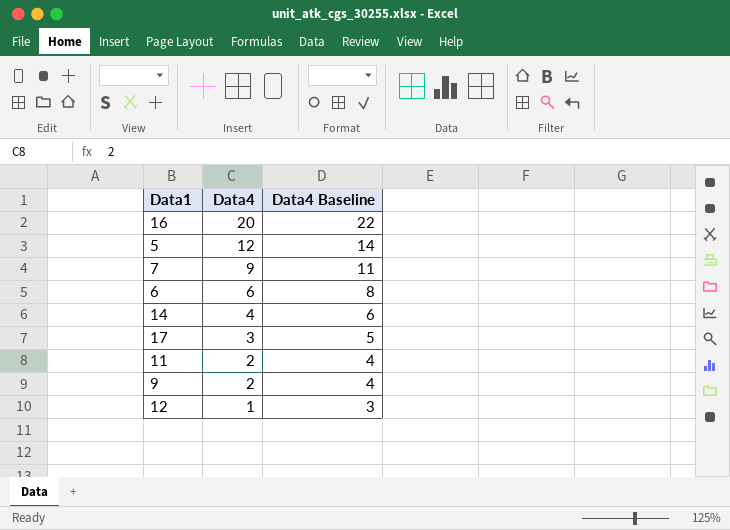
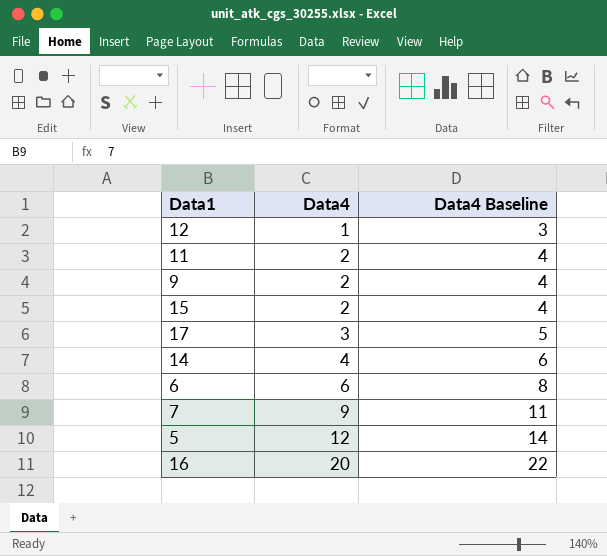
row order: Data4 descending -> Data4 ascending
row 15: none -> 2 | 4

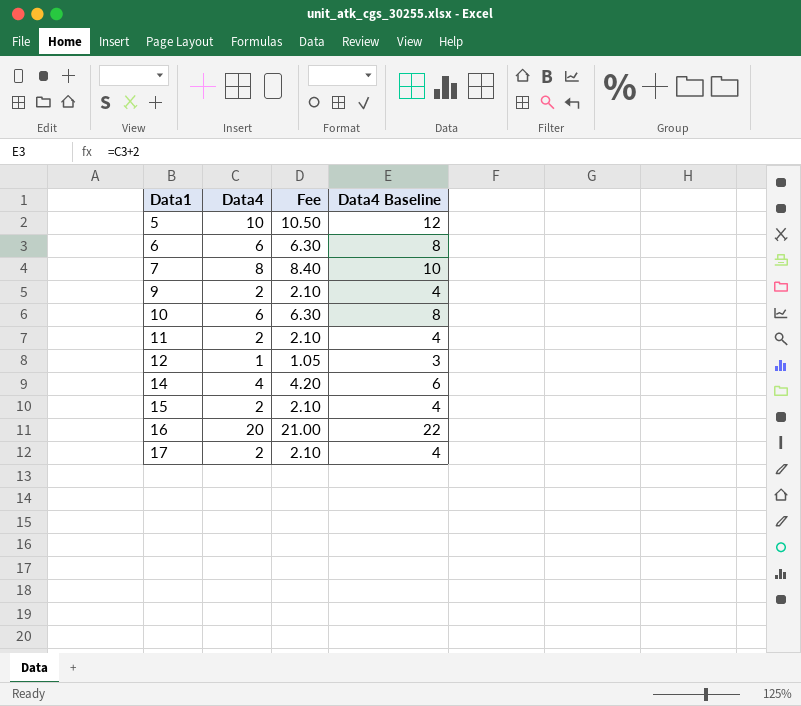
row order: Data4 ascending -> Data1 ascending
column Fee | formula: none -> [Data4] * 1.05
5 | Data4: 12 -> 10
5 | Data4 Baseline: 14 -> 12
7 | Data4: 9 -> 8
7 | Data4 Baseline: 11 -> 10
row 10: none -> 6 | 6.30 | 8
17 | Data4: 3 -> 2
17 | Data4 Baseline: 5 -> 4

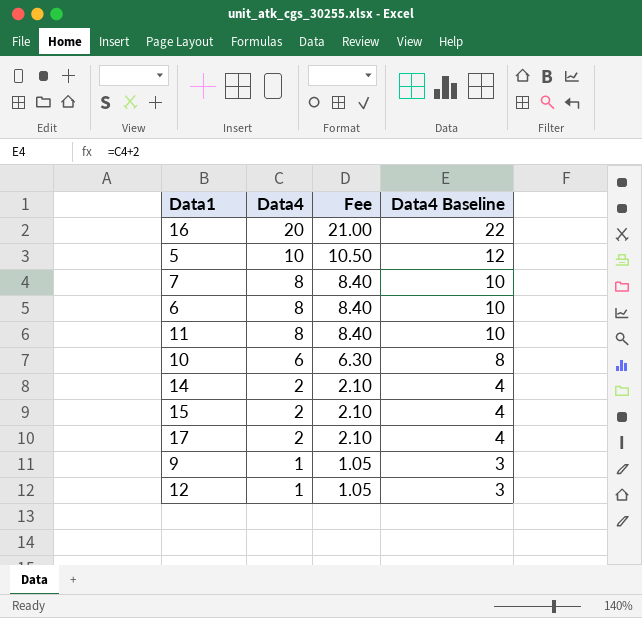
row order: Data1 ascending -> Data4 descending
6 | Data4: 6 -> 8
6 | Fee: 6.30 -> 8.40
6 | Data4 Baseline: 8 -> 10
11 | Data4: 2 -> 8
11 | Fee: 2.10 -> 8.40
11 | Data4 Baseline: 4 -> 10
14 | Data4: 4 -> 2
14 | Fee: 4.20 -> 2.10
14 | Data4 Baseline: 6 -> 4
9 | Data4: 2 -> 1
9 | Fee: 2.10 -> 1.05
9 | Data4 Baseline: 4 -> 3

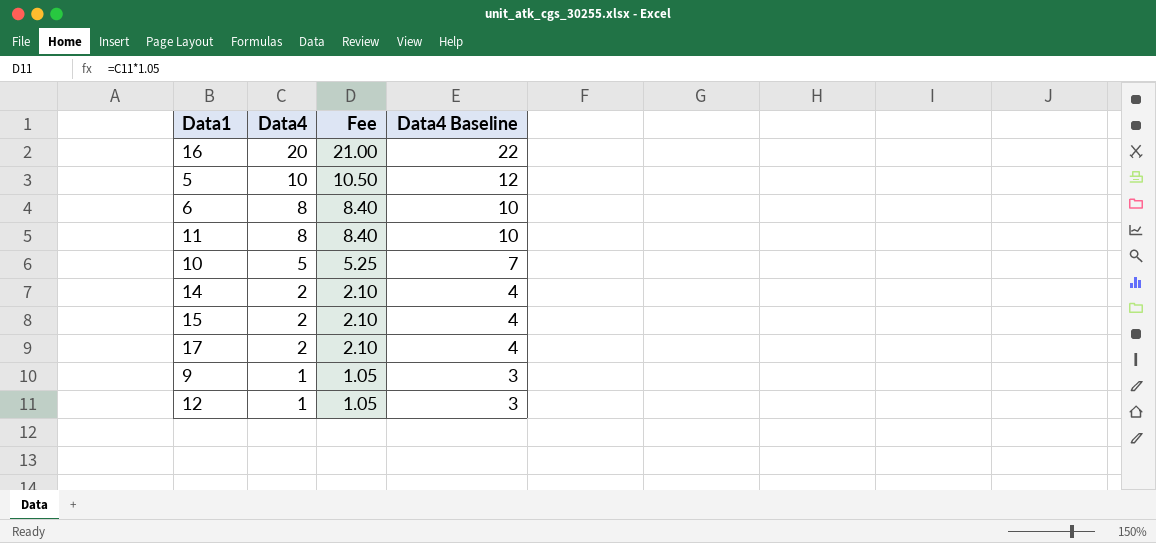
row 7: 8 | 8.40 | 10 -> none
10 | Data4: 6 -> 5
10 | Fee: 6.30 -> 5.25
10 | Data4 Baseline: 8 -> 7

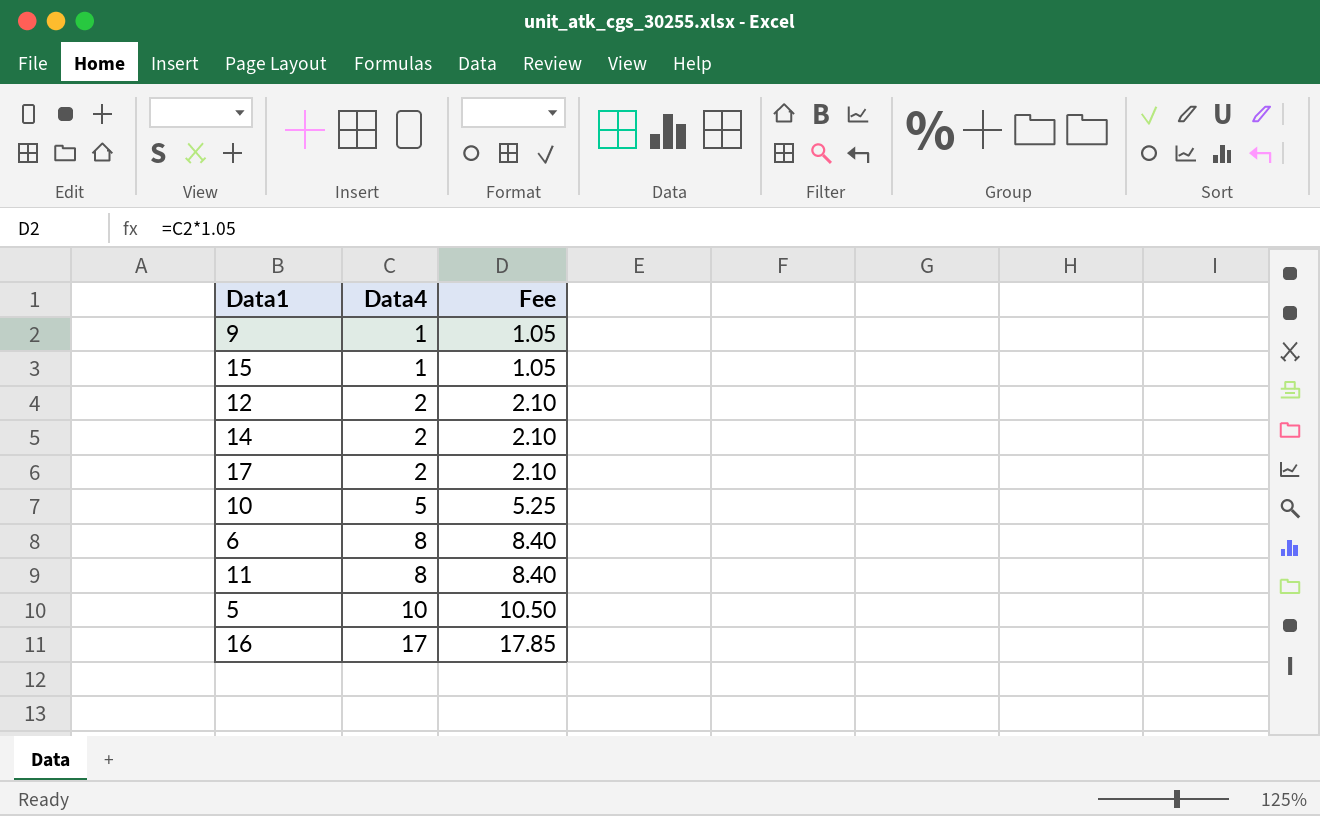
row order: Data4 descending -> Data4 ascending
column Data4 Baseline | formula: [Data4] + 2 -> none
15 | Data4: 2 -> 1
15 | Fee: 2.10 -> 1.05
12 | Data4: 1 -> 2
12 | Fee: 1.05 -> 2.10
16 | Data4: 20 -> 17
16 | Fee: 21.00 -> 17.85

